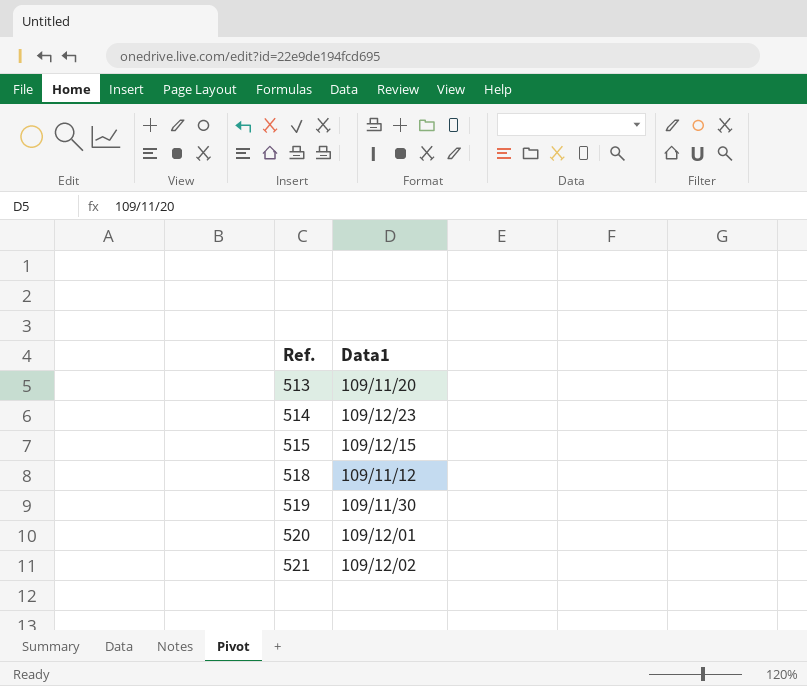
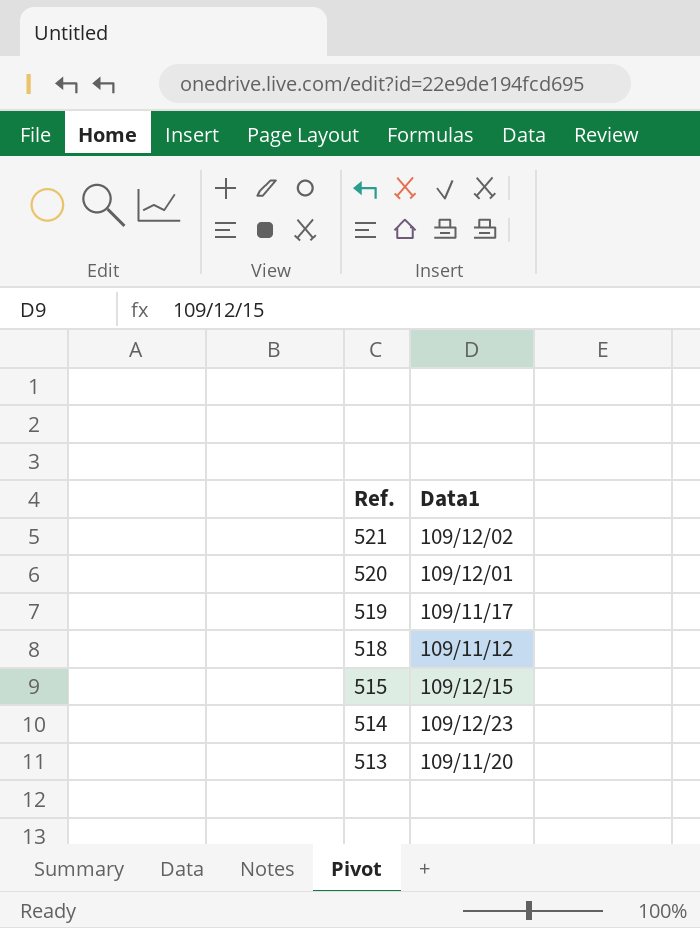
row order: Ref. ascending -> Ref. descending
519 | Data1: 109/11/30 -> 109/11/17

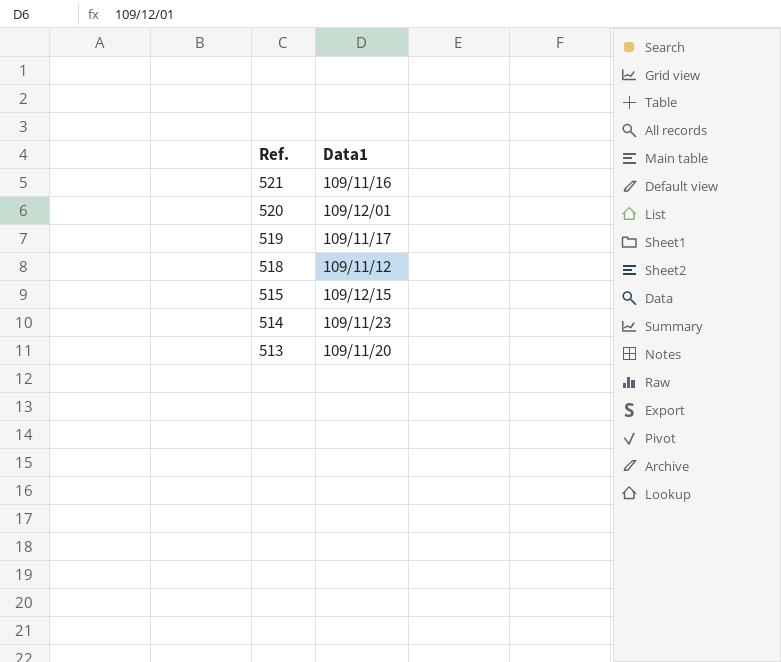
521 | Data1: 109/12/02 -> 109/11/16
514 | Data1: 109/12/23 -> 109/11/23

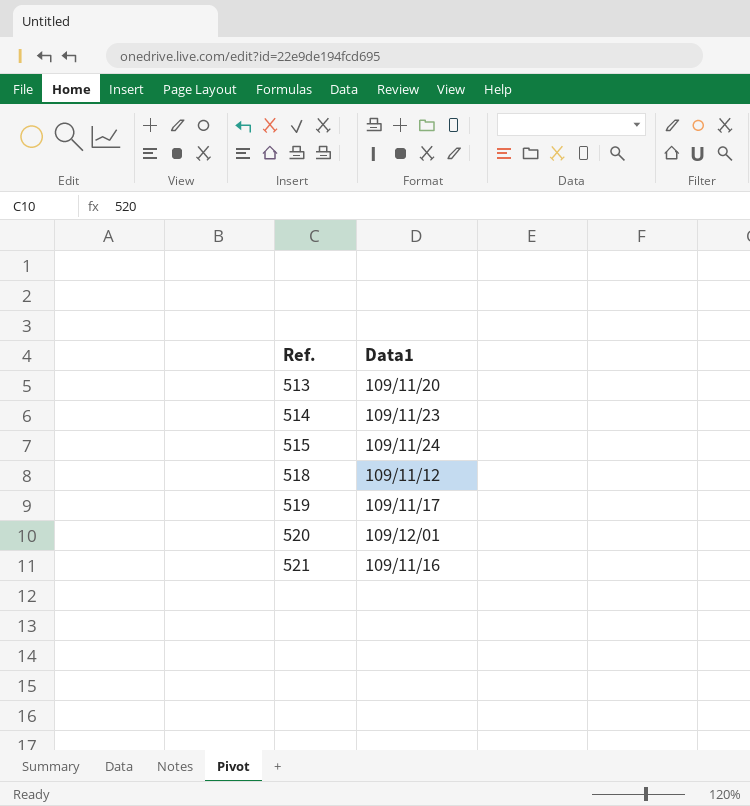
row order: Ref. descending -> Ref. ascending
515 | Data1: 109/12/15 -> 109/11/24

